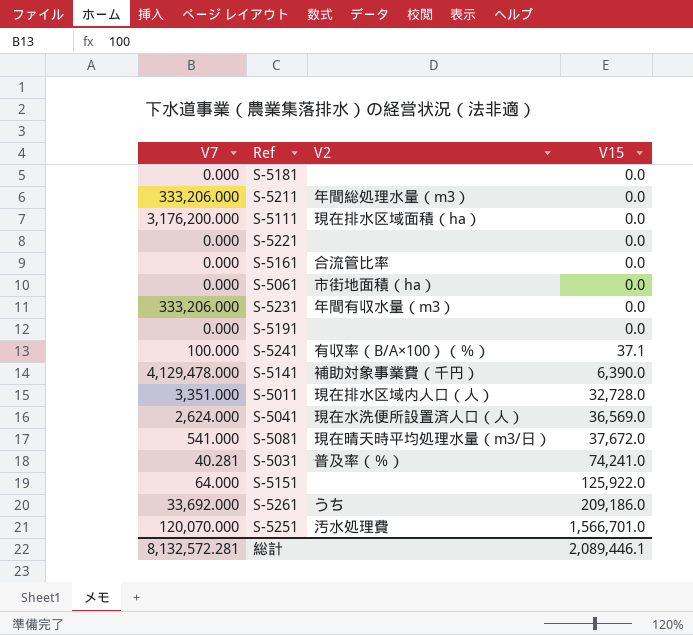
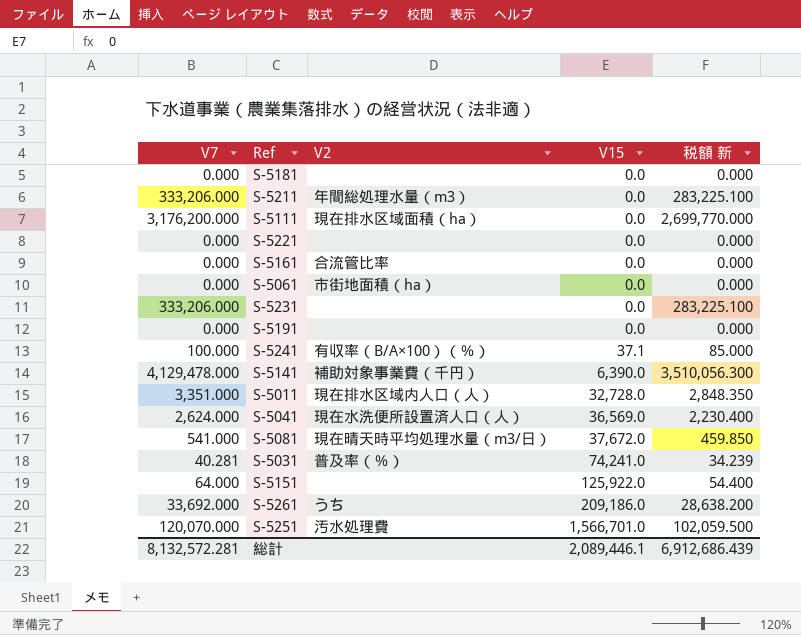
column 税額 新 | formula: none -> [V7] * 0.85
S-5231 | V2: 年間有収水量（m3） -> none

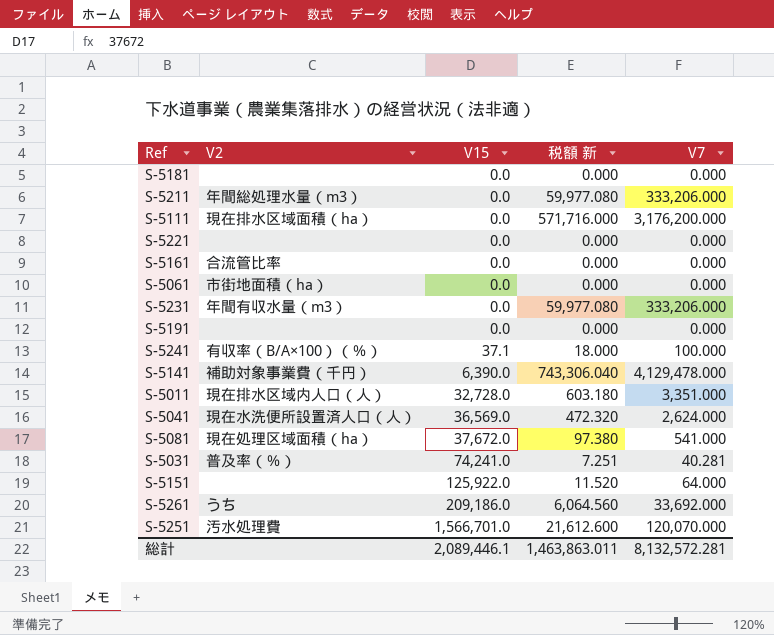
column 税額 新 | formula: [V7] * 0.85 -> [V7] * 0.18
column V7 | position: 1 -> 5
S-5231 | V2: none -> 年間有収水量（m3）
S-5081 | V2: 現在晴天時平均処理水量（m3/日） -> 現在処理区域面積（ha）
総計 | 税額 新: 6,912,686.439 -> 1,463,863.011

